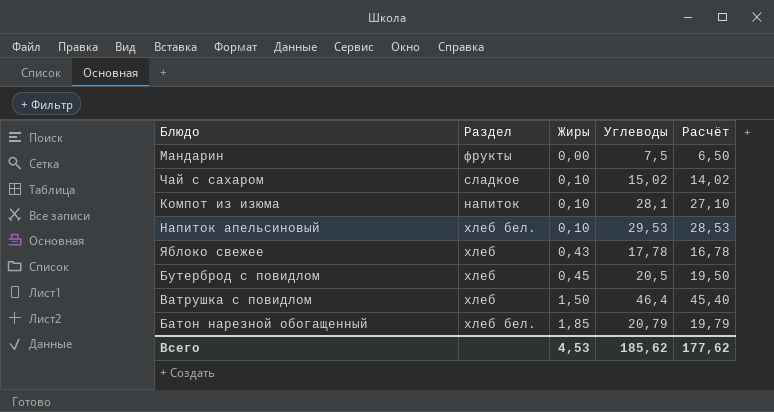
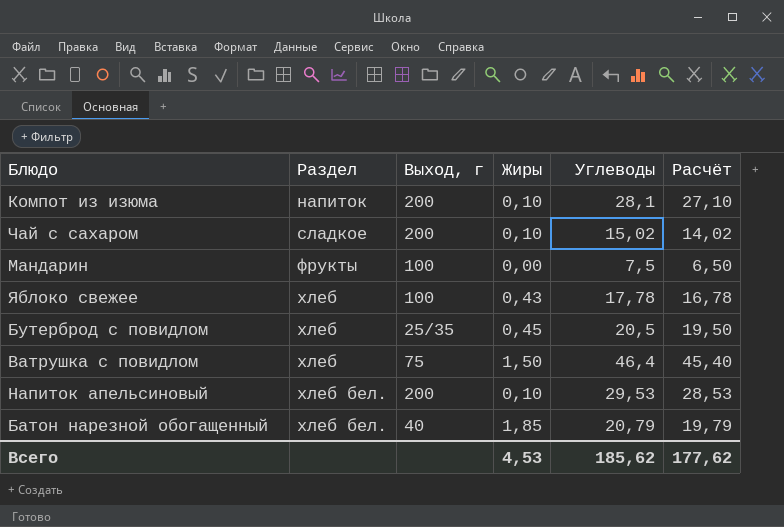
row order: Жиры ascending -> Раздел ascending
column Выход, г | position: none -> 3

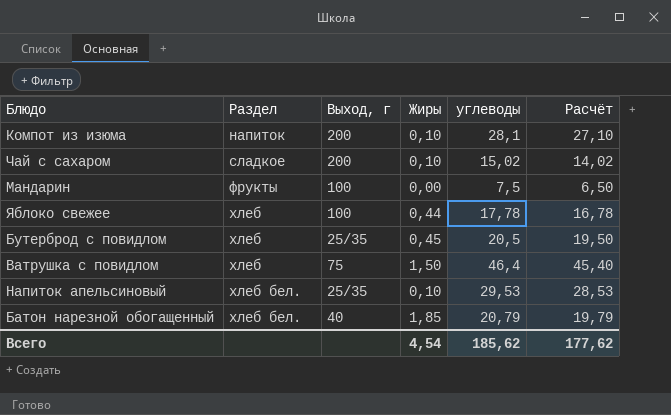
column name: Углеводы -> углеводы
Яблоко свежее | Жиры: 0,43 -> 0,44
Напиток апельсиновый | Выход, г: 200 -> 25/35
Всего | Жиры: 4,53 -> 4,54

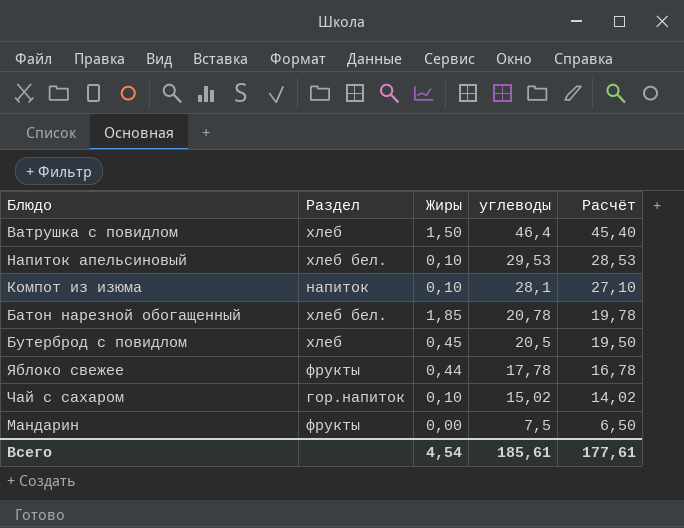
row order: Раздел ascending -> углеводы descending
column Выход, г | position: 3 -> none
Батон нарезной обогащенный | углеводы: 20,79 -> 20,78
Батон нарезной обогащенный | Расчёт: 19,79 -> 19,78
Яблоко свежее | Раздел: хлеб -> фрукты
Чай с сахаром | Раздел: сладкое -> гор.напиток
Всего | углеводы: 185,62 -> 185,61
Всего | Расчёт: 177,62 -> 177,61

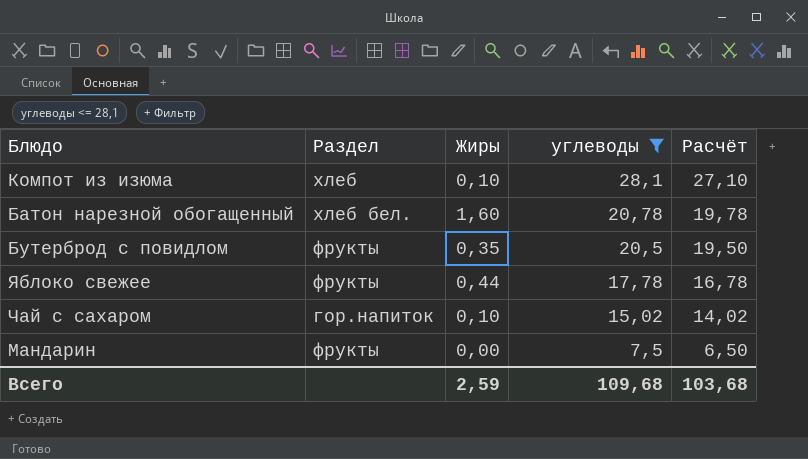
filter: none -> углеводы <= 28,1
Компот из изюма | Раздел: напиток -> хлеб
Батон нарезной обогащенный | Жиры: 1,85 -> 1,60
Бутерброд с повидлом | Раздел: хлеб -> фрукты
Бутерброд с повидлом | Жиры: 0,45 -> 0,35
Всего | Жиры: 4,54 -> 2,59
Всего | углеводы: 185,61 -> 109,68
Всего | Расчёт: 177,61 -> 103,68

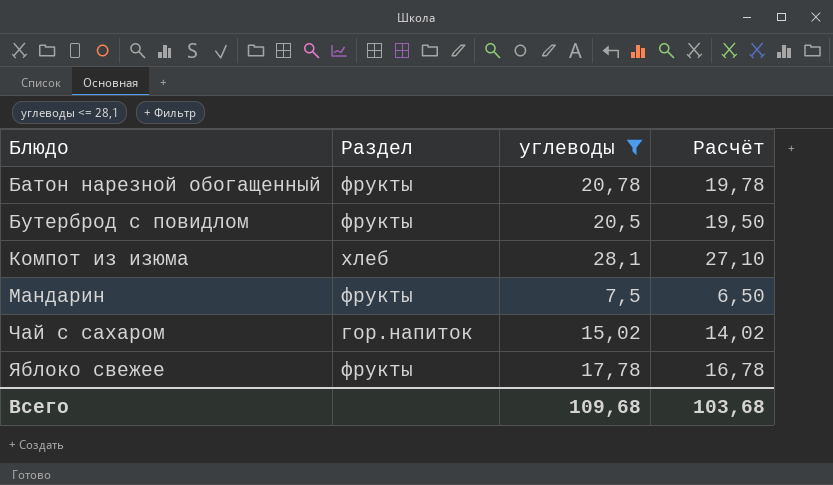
row order: углеводы descending -> Блюдо ascending
column Жиры | position: 3 -> none
Батон нарезной обогащенный | Раздел: хлеб бел. -> фрукты

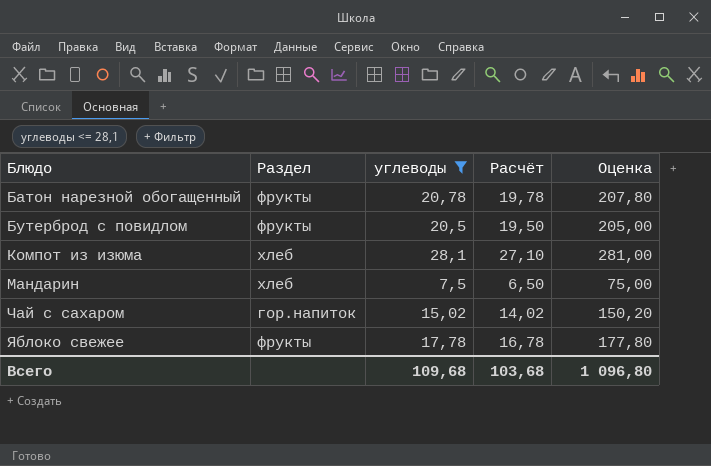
column Оценка | formula: none -> [углеводы] * 10
Мандарин | Раздел: фрукты -> хлеб

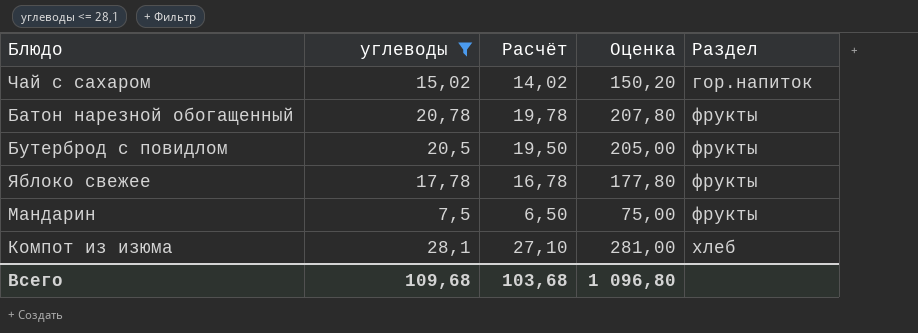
row order: Блюдо ascending -> Раздел ascending
column Раздел | position: 2 -> 5
Мандарин | Раздел: хлеб -> фрукты

